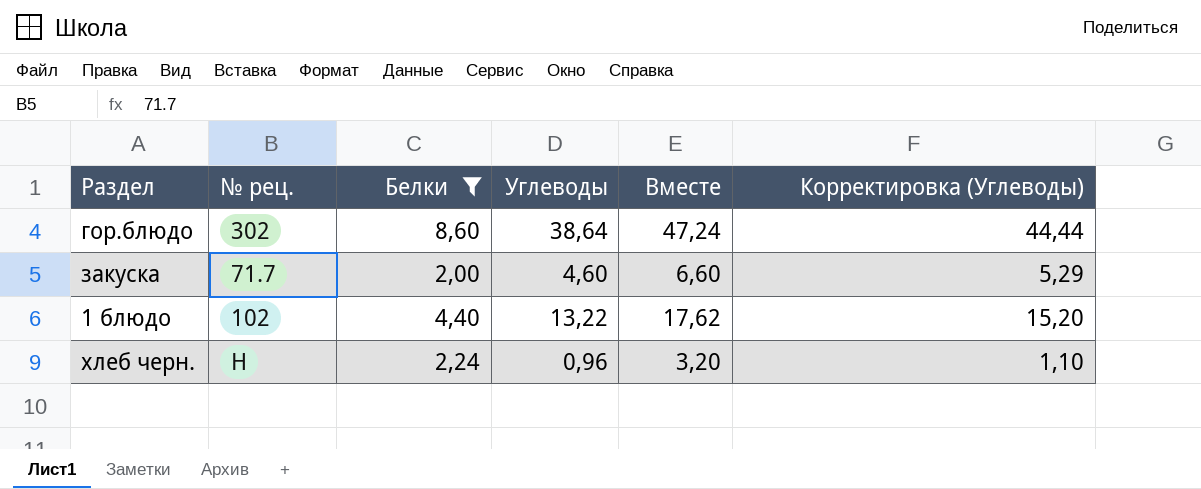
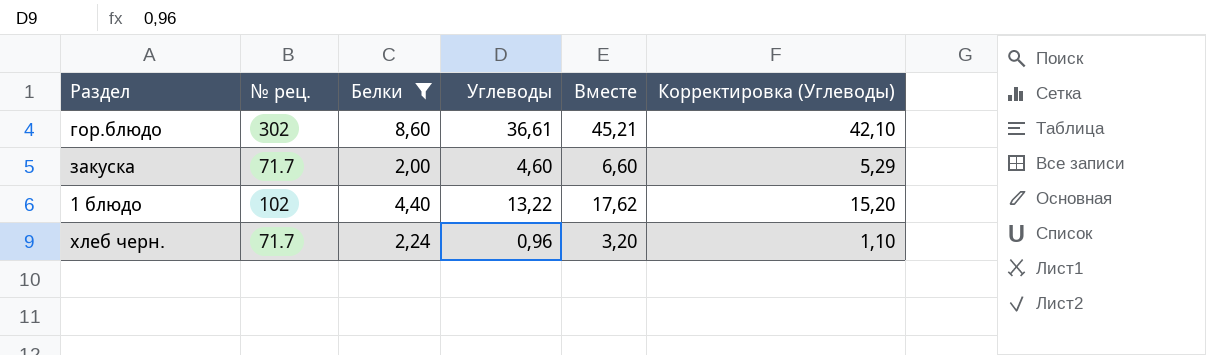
гор.блюдо | Углеводы: 38,64 -> 36,61
гор.блюдо | Вместе: 47,24 -> 45,21
гор.блюдо | Корректировка (Углеводы): 44,44 -> 42,10
хлеб черн. | № рец.: Н -> 71.7

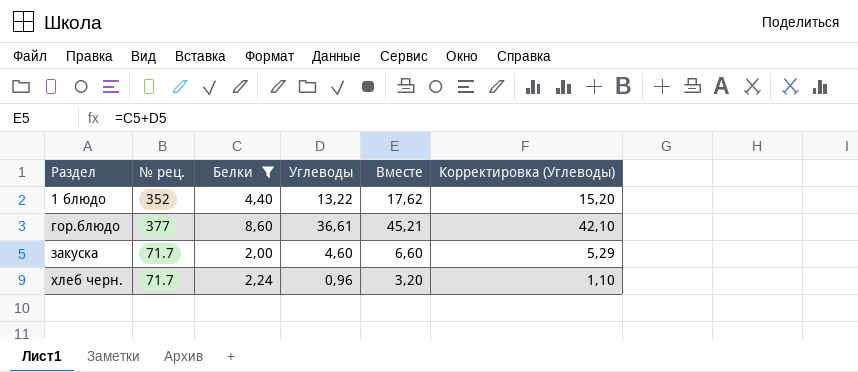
row order: none -> Раздел ascending
1 блюдо | № рец.: 102 -> 352
гор.блюдо | № рец.: 302 -> 377

